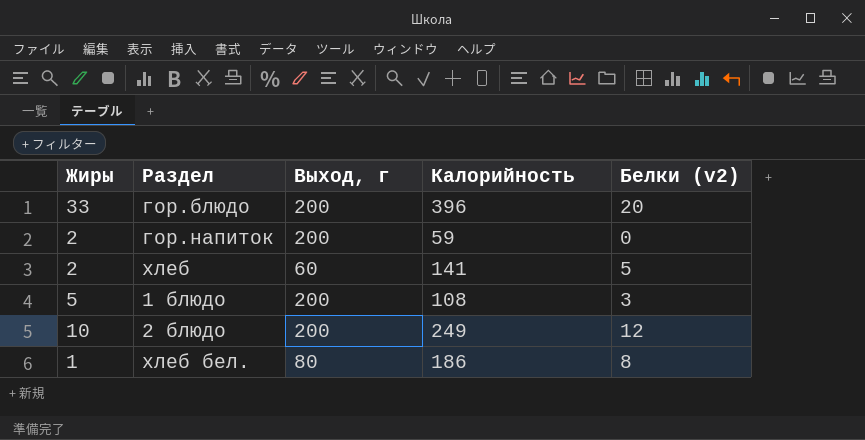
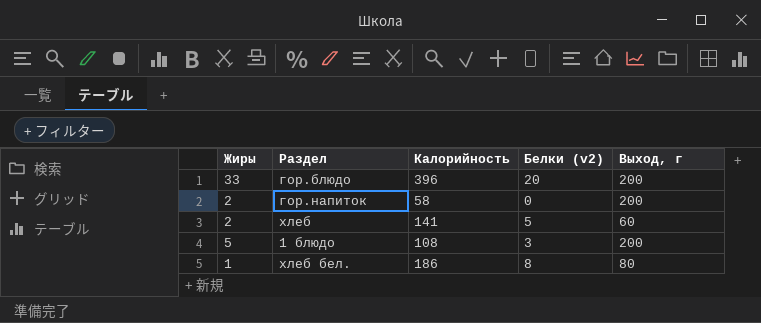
column Выход, г | position: 3 -> 5
row 2 блюдо: 10 | 200 | 249 | 12 -> none
гор.напиток | Калорийность: 59 -> 58

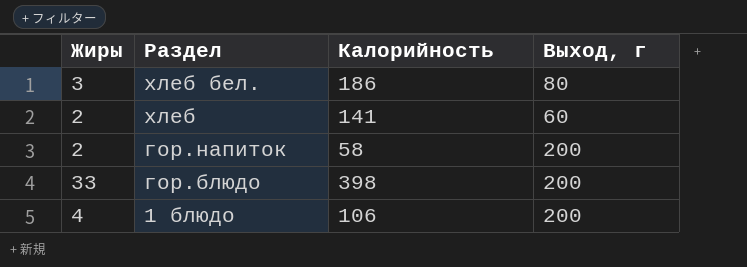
row order: none -> Раздел descending
column Белки (v2) | position: 4 -> none
хлеб бел. | Жиры: 1 -> 3
гор.блюдо | Калорийность: 396 -> 398
1 блюдо | Жиры: 5 -> 4
1 блюдо | Калорийность: 108 -> 106

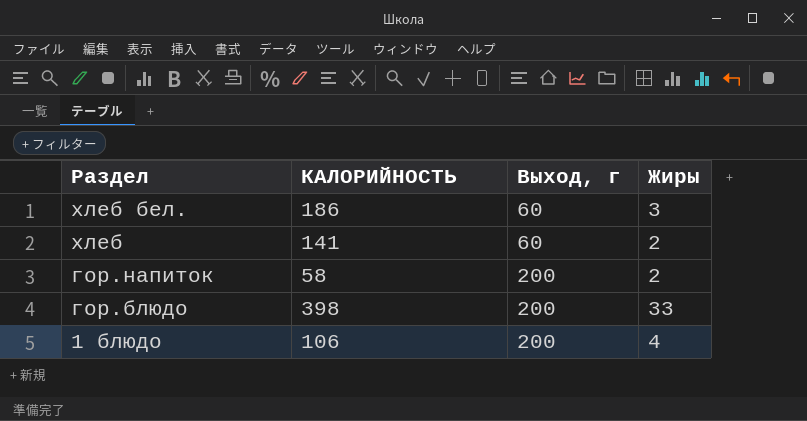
column name: Калорийность -> КАЛОРИЙНОСТЬ
column Жиры | position: 1 -> 4
хлеб бел. | Выход, г: 80 -> 60

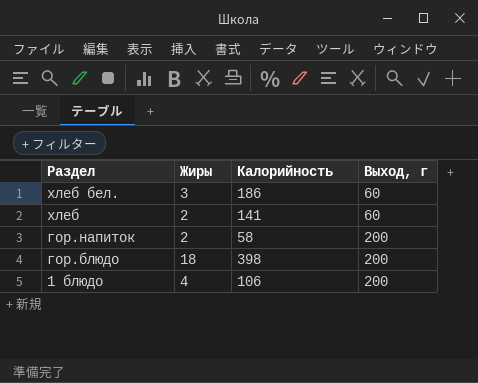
column Жиры | position: 4 -> 2
column name: КАЛОРИЙНОСТЬ -> Калорийность
гор.блюдо | Жиры: 33 -> 18

